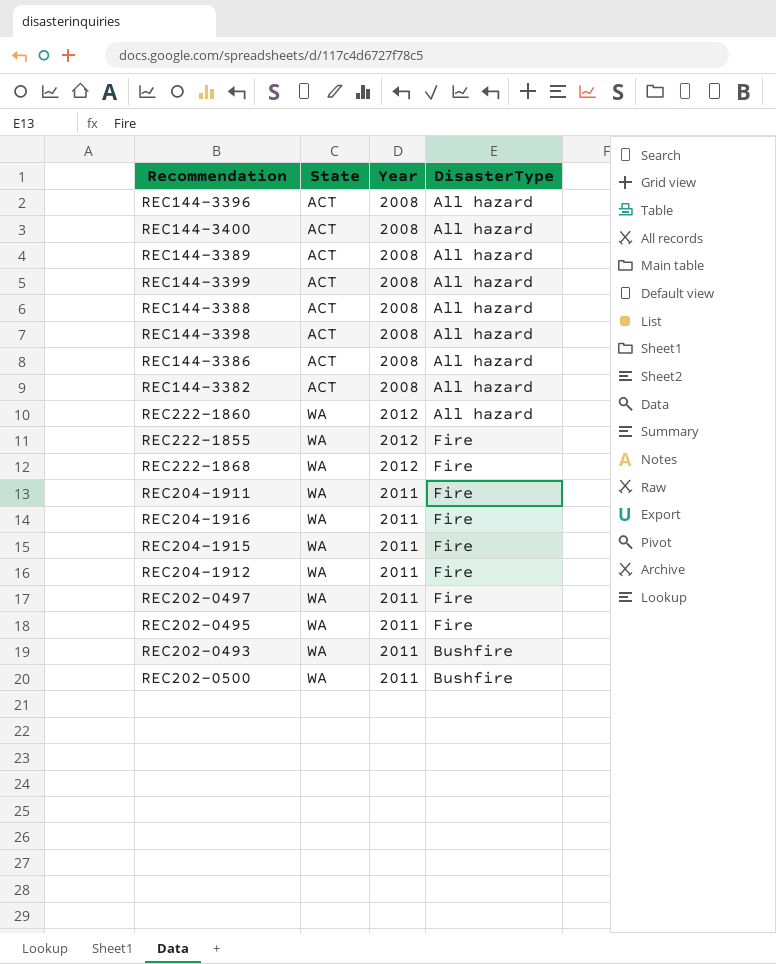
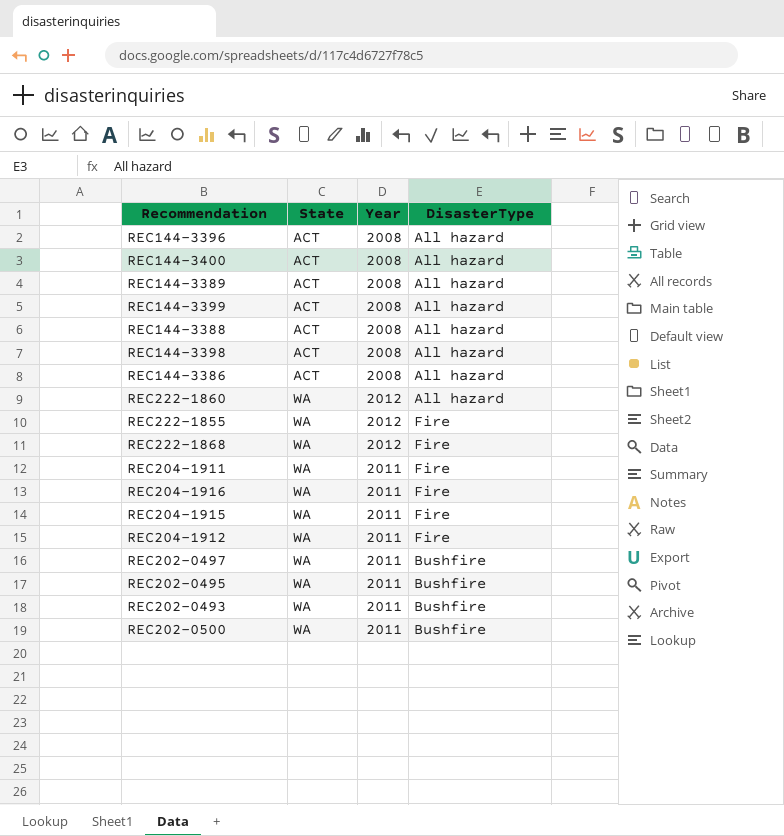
row REC144-3382: ACT | 2008 | All hazard -> none
REC202-0497 | DisasterType: Fire -> Bushfire
REC202-0495 | DisasterType: Fire -> Bushfire

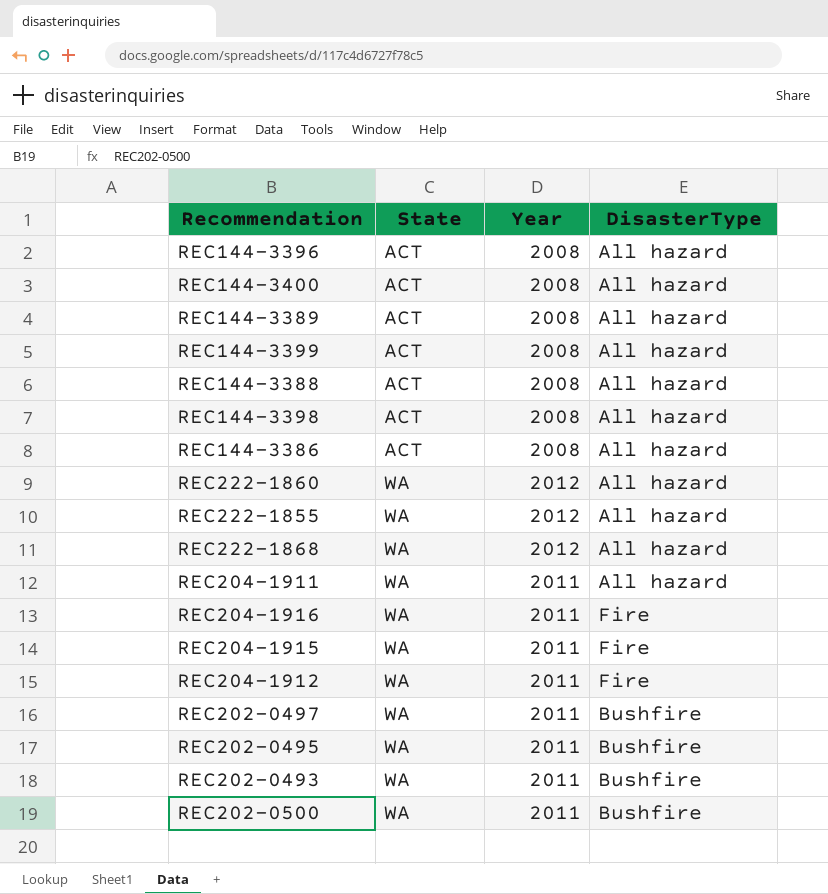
REC222-1855 | DisasterType: Fire -> All hazard
REC222-1868 | DisasterType: Fire -> All hazard
REC204-1911 | DisasterType: Fire -> All hazard

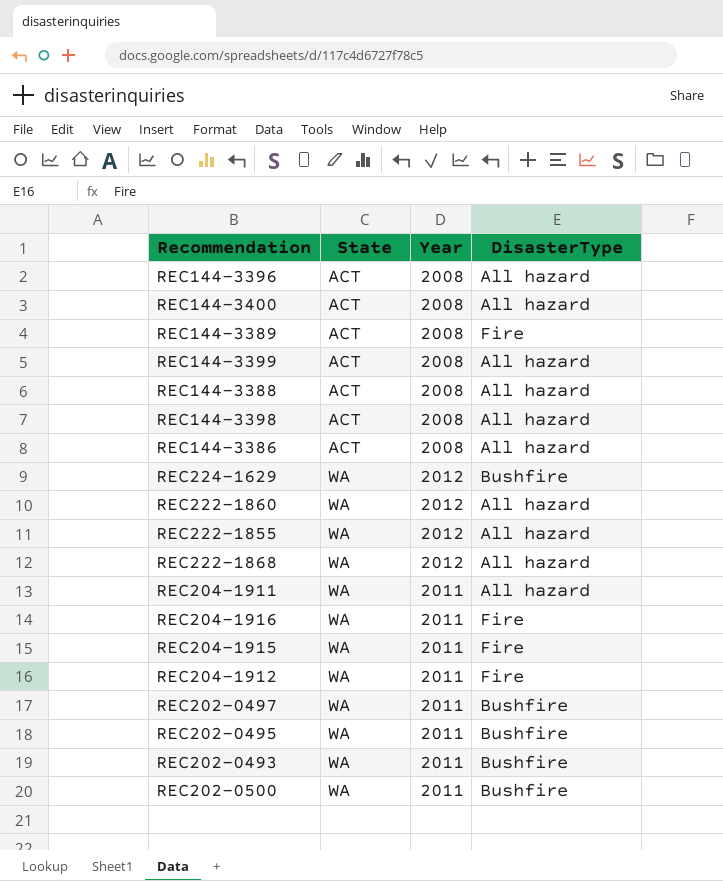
REC144-3389 | DisasterType: All hazard -> Fire
row REC224-1629: none -> WA | 2012 | Bushfire

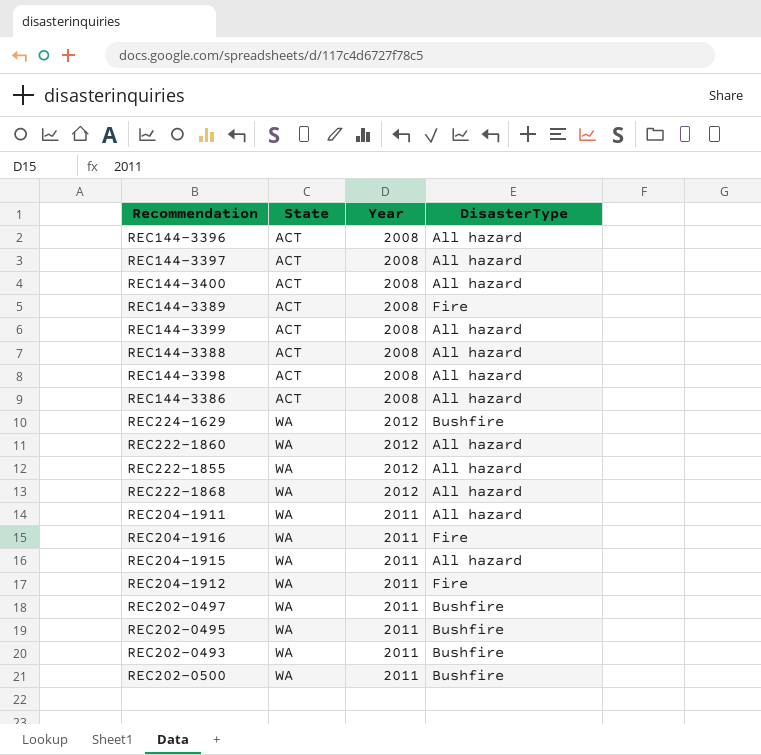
row REC144-3397: none -> ACT | 2008 | All hazard
REC204-1915 | DisasterType: Fire -> All hazard

